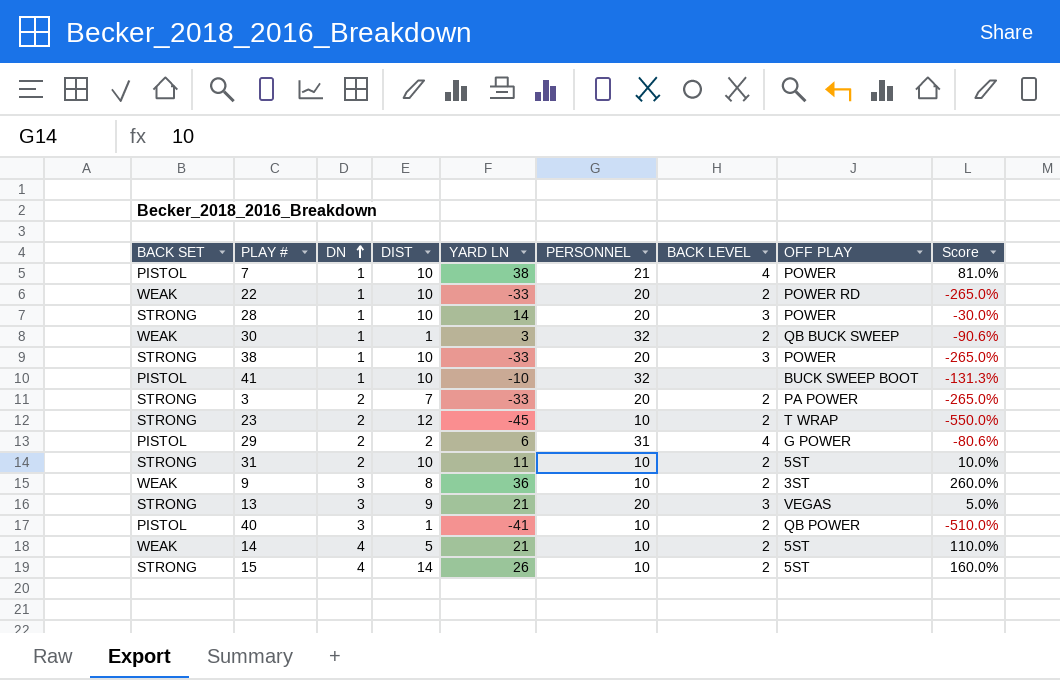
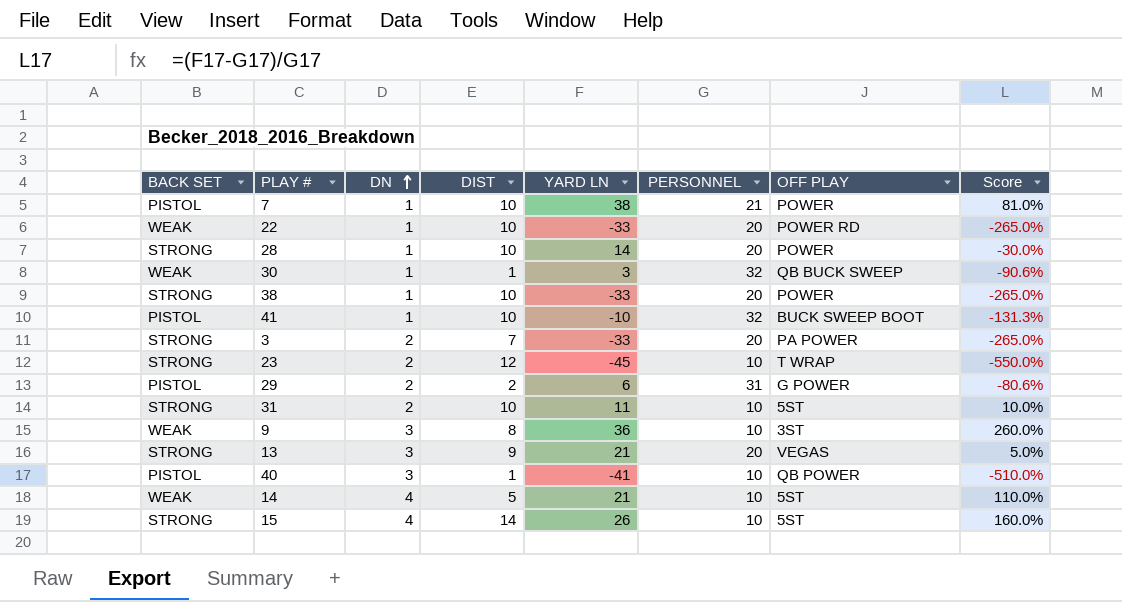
column BACK LEVEL | position: 7 -> none

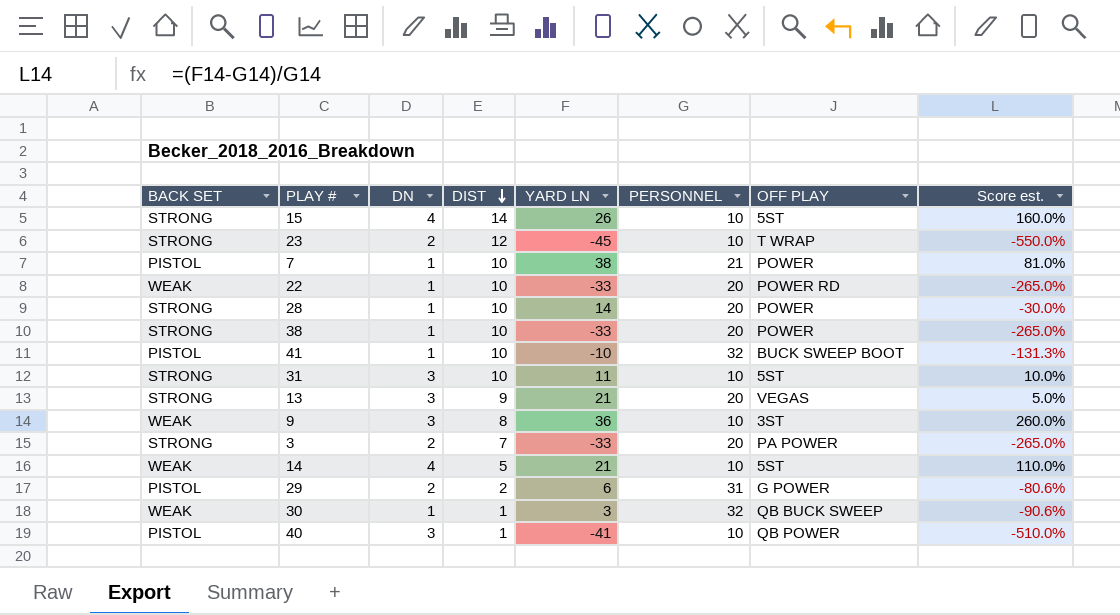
row order: DN ascending -> DIST descending
column name: Score -> Score est.
31 | DN: 2 -> 3

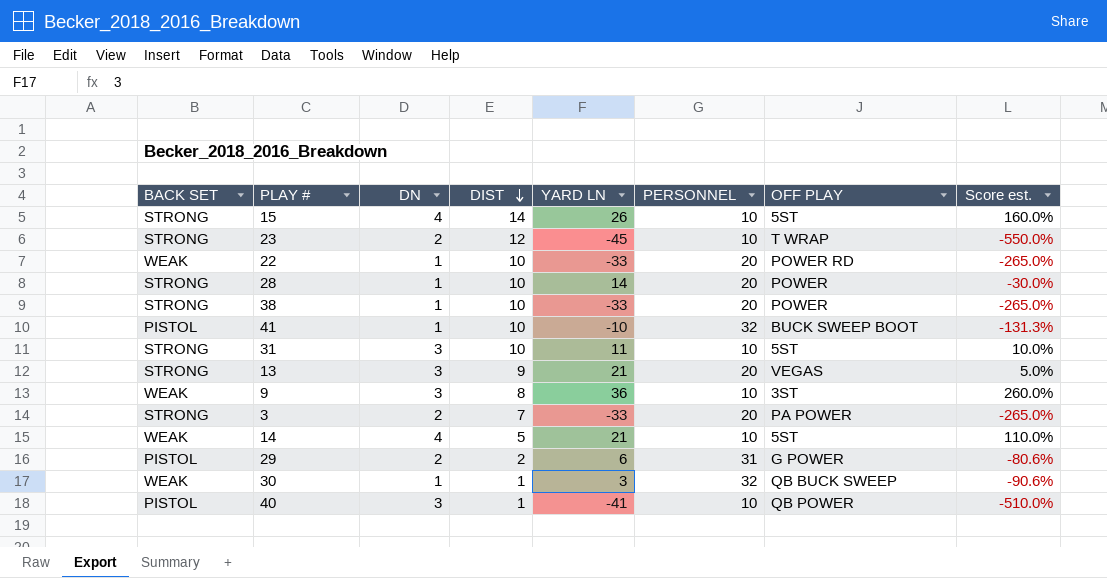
row 7: PISTOL | 1 | 10 | 38 | 21 | POWER | 81.0% -> none

